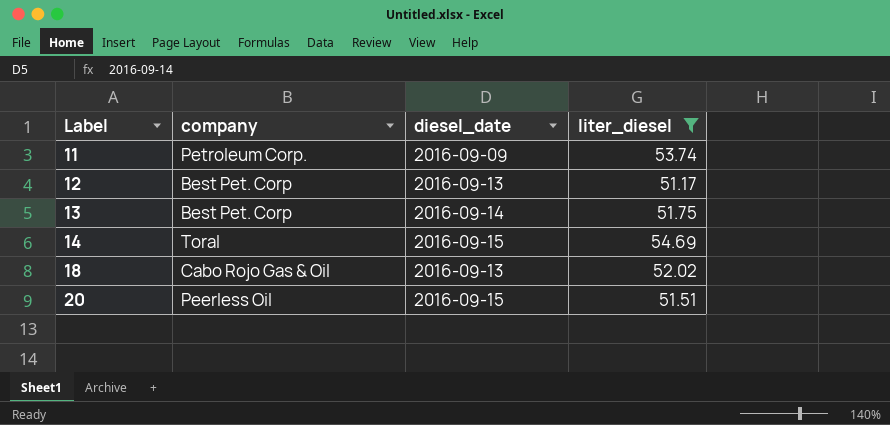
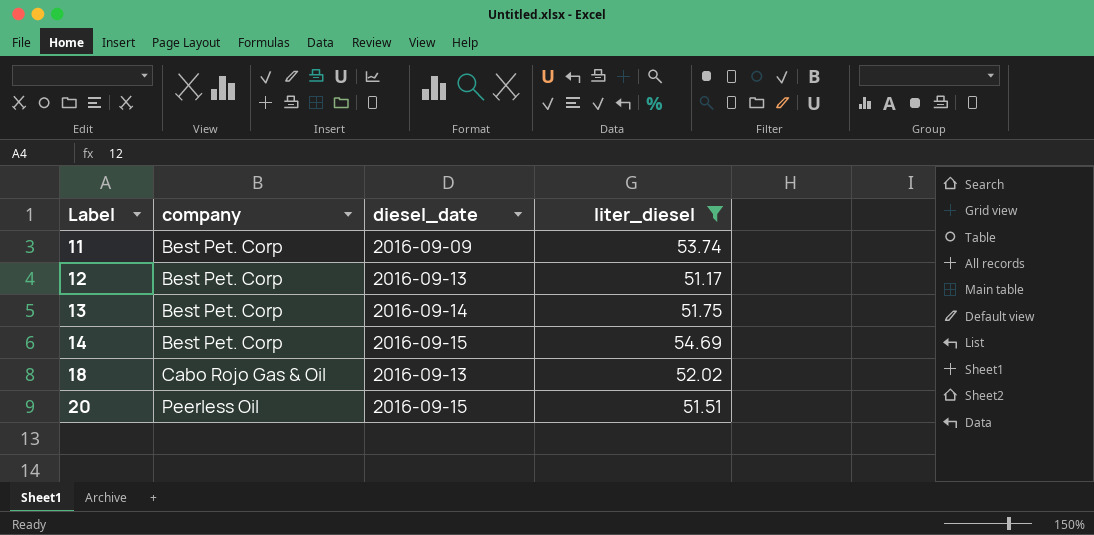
11 | company: Petroleum Corp. -> Best Pet. Corp
14 | company: Toral -> Best Pet. Corp

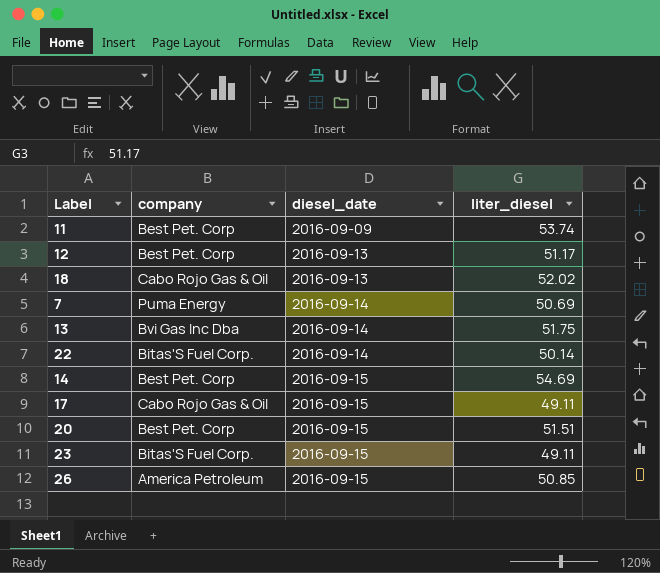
filter: liter_diesel >= 51.17 -> none
row order: Label ascending -> diesel_date ascending
13 | company: Best Pet. Corp -> Bvi Gas Inc Dba
20 | company: Peerless Oil -> Best Pet. Corp

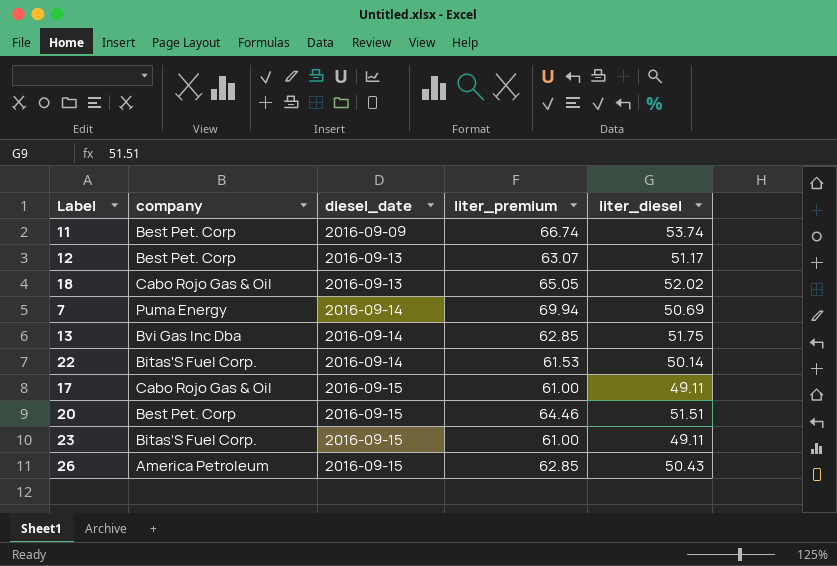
column liter_premium | position: none -> 4
row 14: Best Pet. Corp | 2016-09-15 | 54.69 -> none
26 | liter_diesel: 50.85 -> 50.43

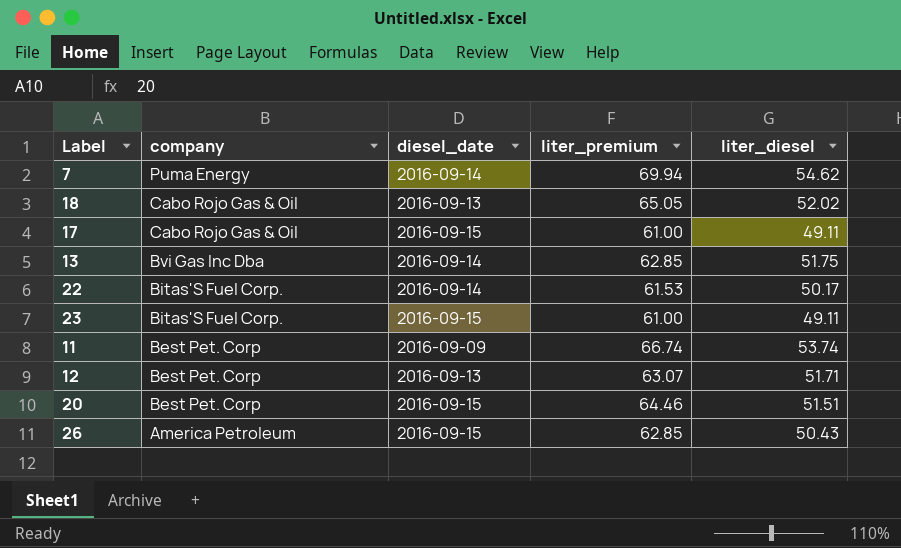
row order: diesel_date ascending -> company descending
7 | liter_diesel: 50.69 -> 54.62
22 | liter_diesel: 50.14 -> 50.17
12 | liter_diesel: 51.17 -> 51.71

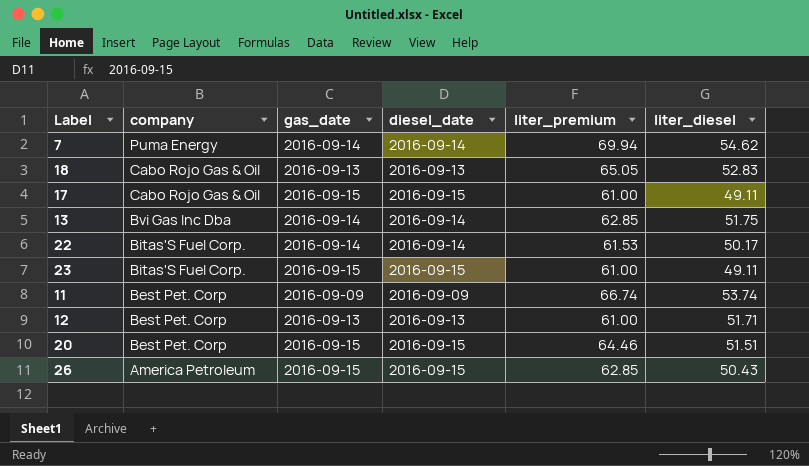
column gas_date | position: none -> 3
18 | liter_diesel: 52.02 -> 52.83
12 | liter_premium: 63.07 -> 61.00

